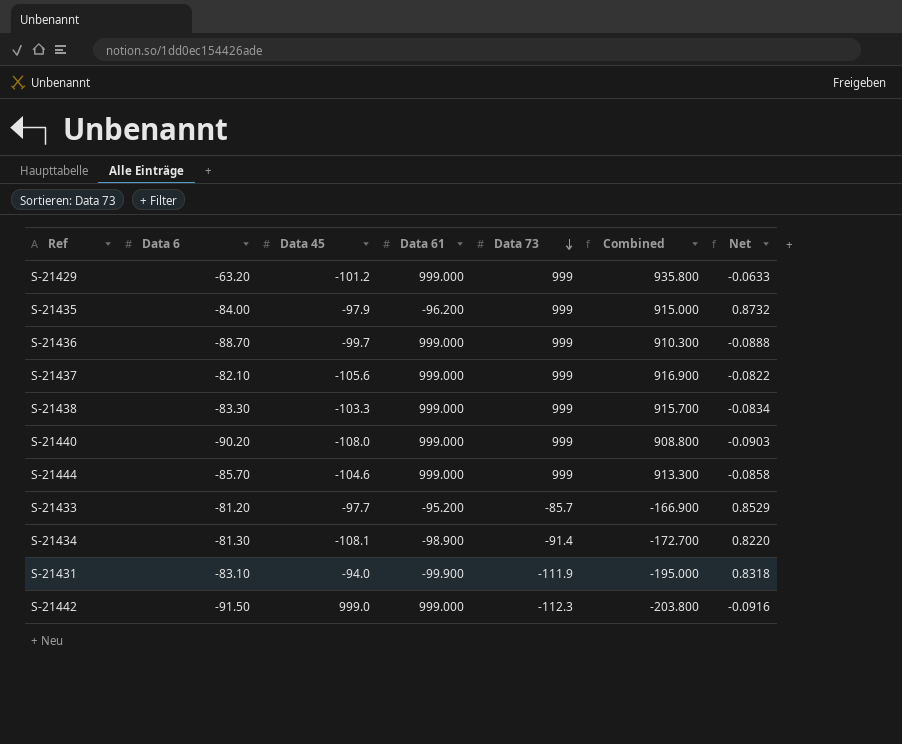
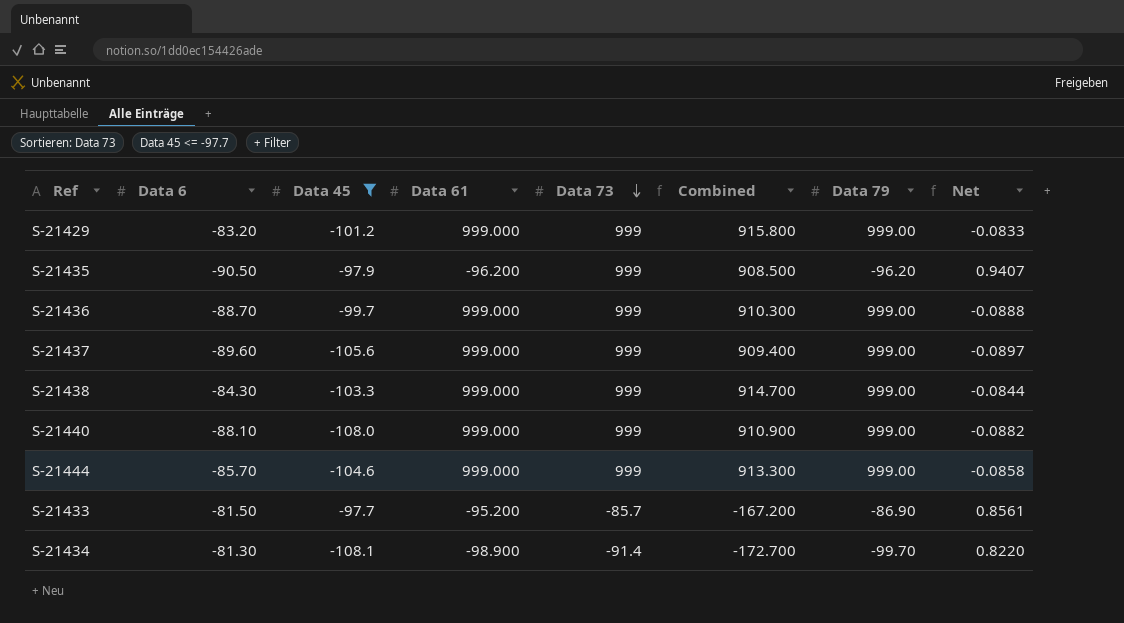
filter: none -> Data 45 <= -97.7
column Data 79 | position: none -> 7
S-21429 | Data 6: -63.20 -> -83.20
S-21429 | Combined: 935.800 -> 915.800
S-21429 | Net: -0.0633 -> -0.0833
S-21435 | Data 6: -84.00 -> -90.50
S-21435 | Combined: 915.000 -> 908.500
S-21435 | Net: 0.8732 -> 0.9407
S-21437 | Data 6: -82.10 -> -89.60
S-21437 | Combined: 916.900 -> 909.400
S-21437 | Net: -0.0822 -> -0.0897
S-21438 | Data 6: -83.30 -> -84.30
S-21438 | Combined: 915.700 -> 914.700
S-21438 | Net: -0.0834 -> -0.0844
S-21440 | Data 6: -90.20 -> -88.10
S-21440 | Combined: 908.800 -> 910.900
S-21440 | Net: -0.0903 -> -0.0882
S-21433 | Data 6: -81.20 -> -81.50
S-21433 | Combined: -166.900 -> -167.200
S-21433 | Net: 0.8529 -> 0.8561

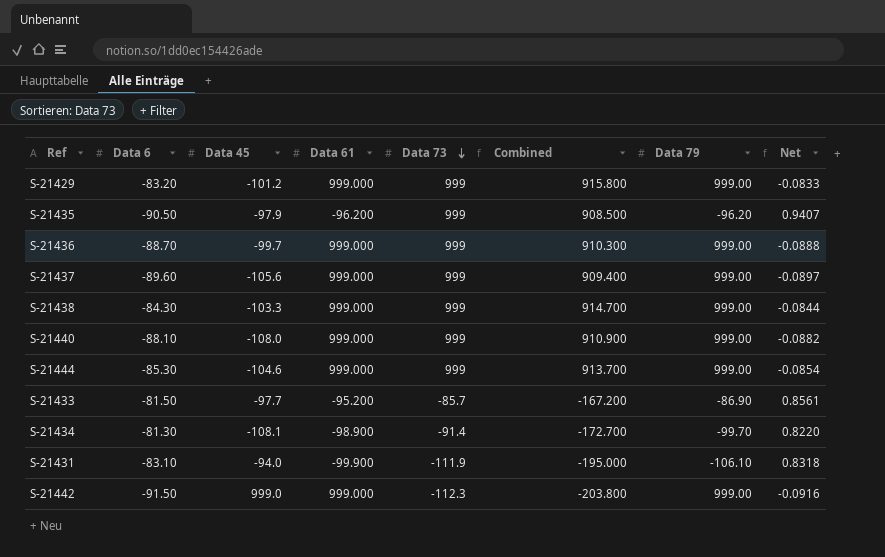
filter: Data 45 <= -97.7 -> none
S-21444 | Data 6: -85.70 -> -85.30
S-21444 | Combined: 913.300 -> 913.700
S-21444 | Net: -0.0858 -> -0.0854

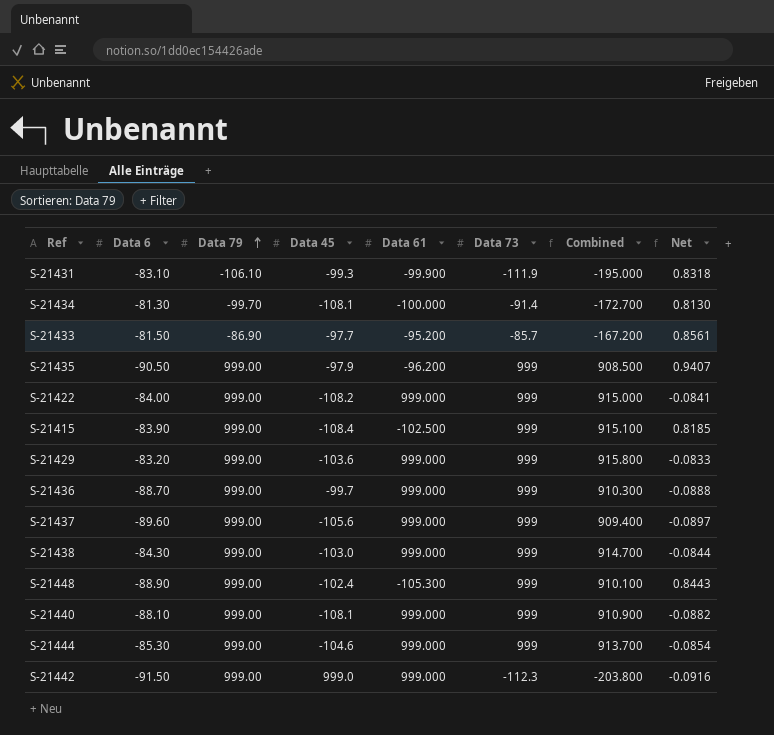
row order: Data 73 descending -> Data 79 ascending
column Data 79 | position: 7 -> 3
S-21431 | Data 45: -94.0 -> -99.3
S-21434 | Data 61: -98.900 -> -100.000
S-21434 | Net: 0.8220 -> 0.8130
S-21435 | Data 79: -96.20 -> 999.00
row S-21422: none -> -84.00 | 999.00 | -108.2 | 999.000 | 999 | 915.000 | -0.0841
row S-21415: none -> -83.90 | 999.00 | -108.4 | -102.500 | 999 | 915.100 | 0.8185
S-21429 | Data 45: -101.2 -> -103.6
S-21438 | Data 45: -103.3 -> -103.0
row S-21448: none -> -88.90 | 999.00 | -102.4 | -105.300 | 999 | 910.100 | 0.8443
S-21440 | Data 45: -108.0 -> -108.1

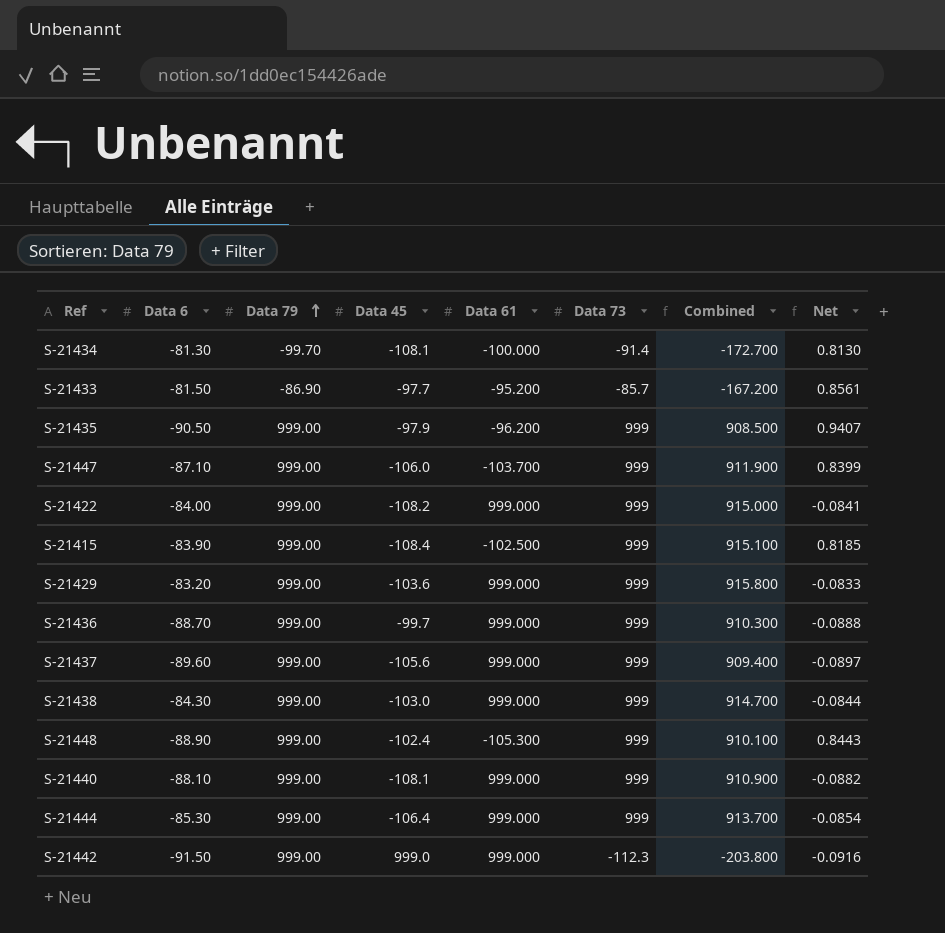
row S-21431: -83.10 | -106.10 | -99.3 | -99.900 | -111.9 | -195.000 | 0.8318 -> none
row S-21447: none -> -87.10 | 999.00 | -106.0 | -103.700 | 999 | 911.900 | 0.8399
S-21444 | Data 45: -104.6 -> -106.4

